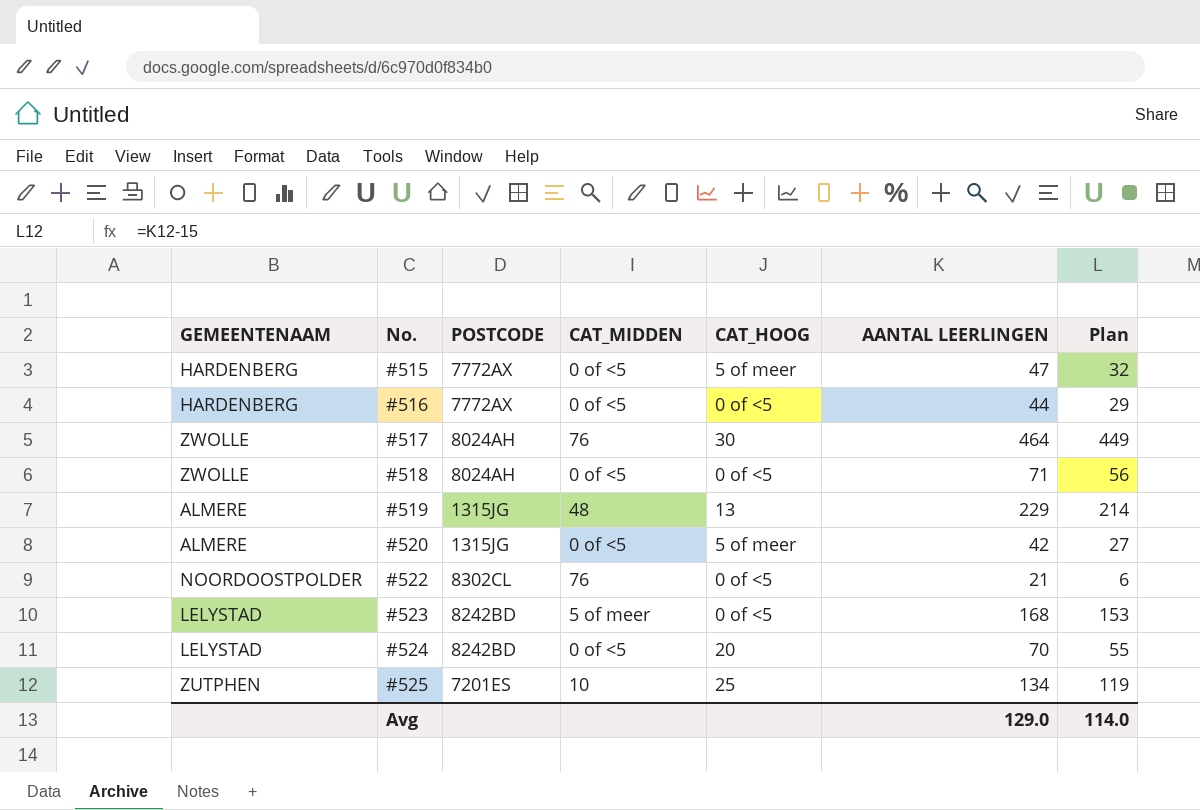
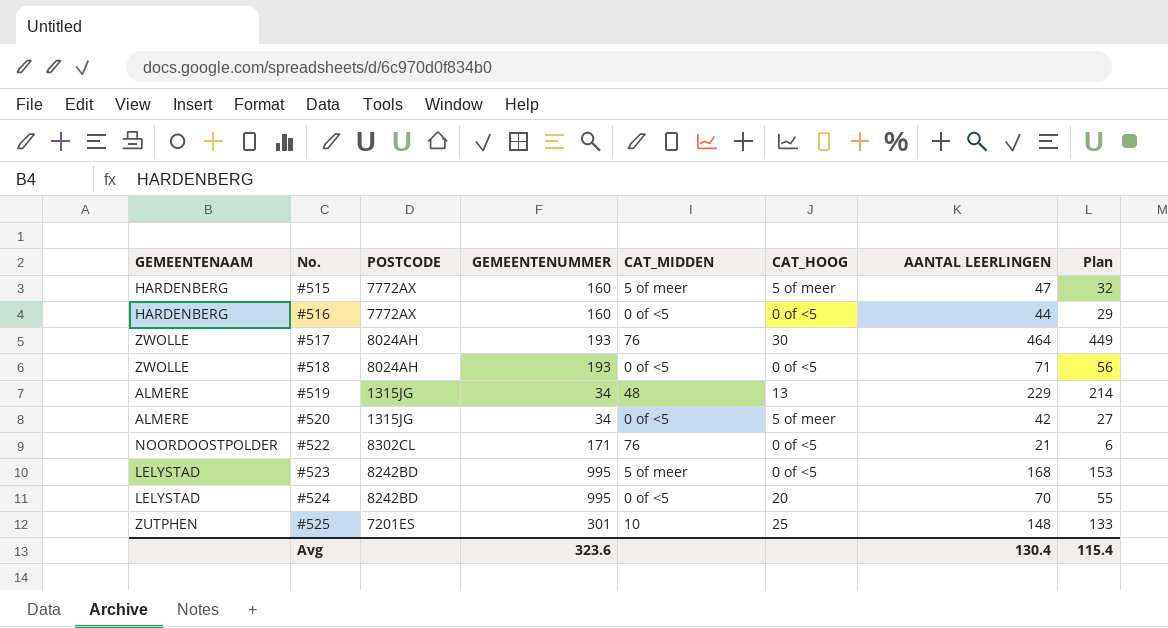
column GEMEENTENUMMER | position: none -> 4
#515 | CAT_MIDDEN: 0 of <5 -> 5 of meer
#525 | AANTAL LEERLINGEN: 134 -> 148
#525 | Plan: 119 -> 133
Avg | AANTAL LEERLINGEN: 129.0 -> 130.4
Avg | Plan: 114.0 -> 115.4

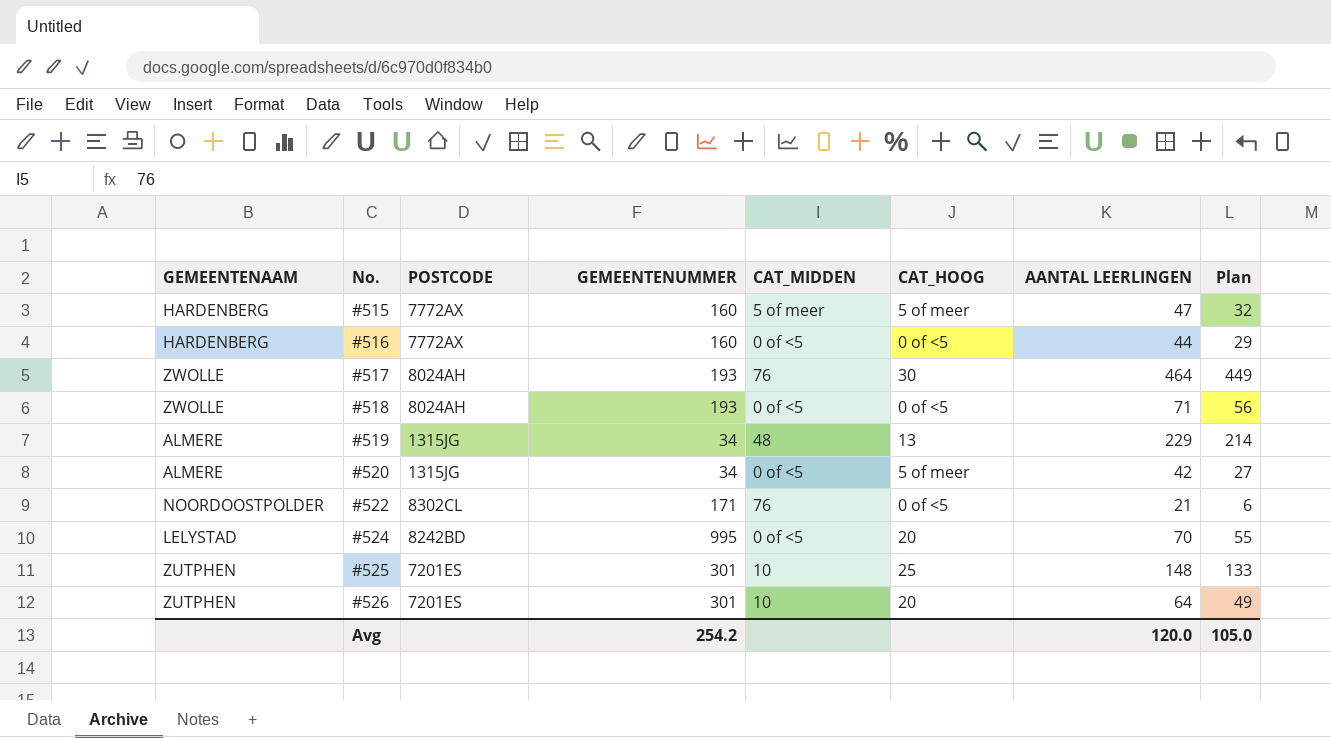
row #523: LELYSTAD | 8242BD | 995 | 5 of meer | 0 of <5 | 168 | 153 -> none
row #526: none -> ZUTPHEN | 7201ES | 301 | 10 | 20 | 64 | 49
Avg | GEMEENTENUMMER: 323.6 -> 254.2
Avg | AANTAL LEERLINGEN: 130.4 -> 120.0
Avg | Plan: 115.4 -> 105.0

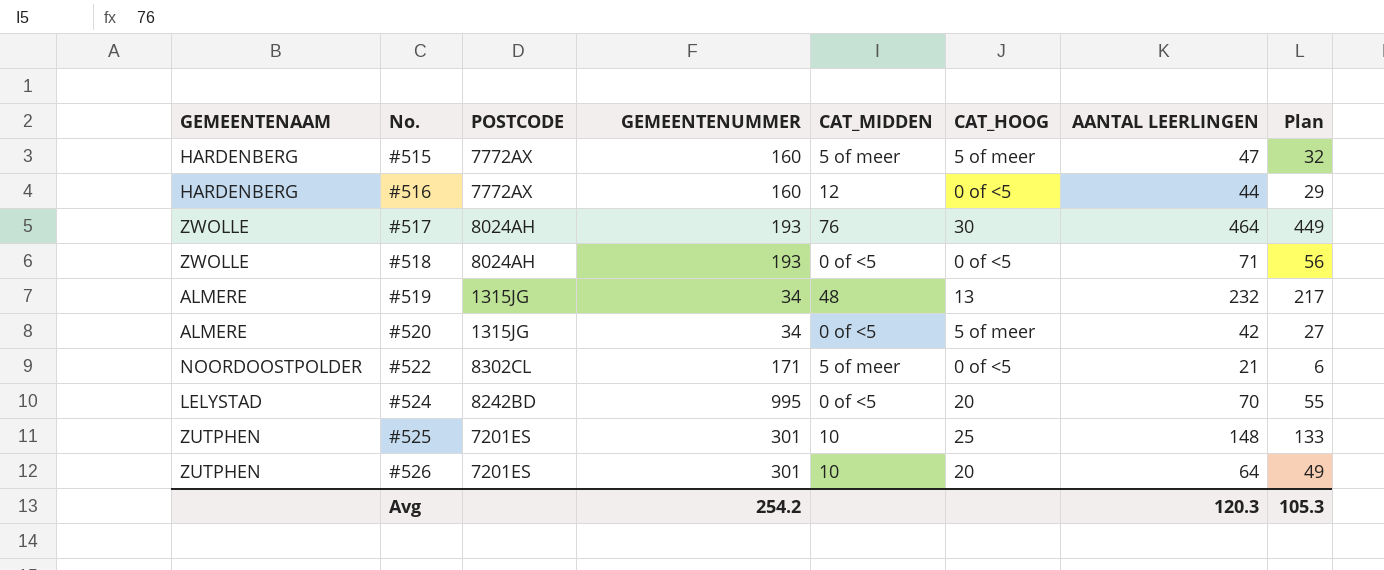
#516 | CAT_MIDDEN: 0 of <5 -> 12
#519 | AANTAL LEERLINGEN: 229 -> 232
#519 | Plan: 214 -> 217
#522 | CAT_MIDDEN: 76 -> 5 of meer
Avg | AANTAL LEERLINGEN: 120.0 -> 120.3
Avg | Plan: 105.0 -> 105.3

